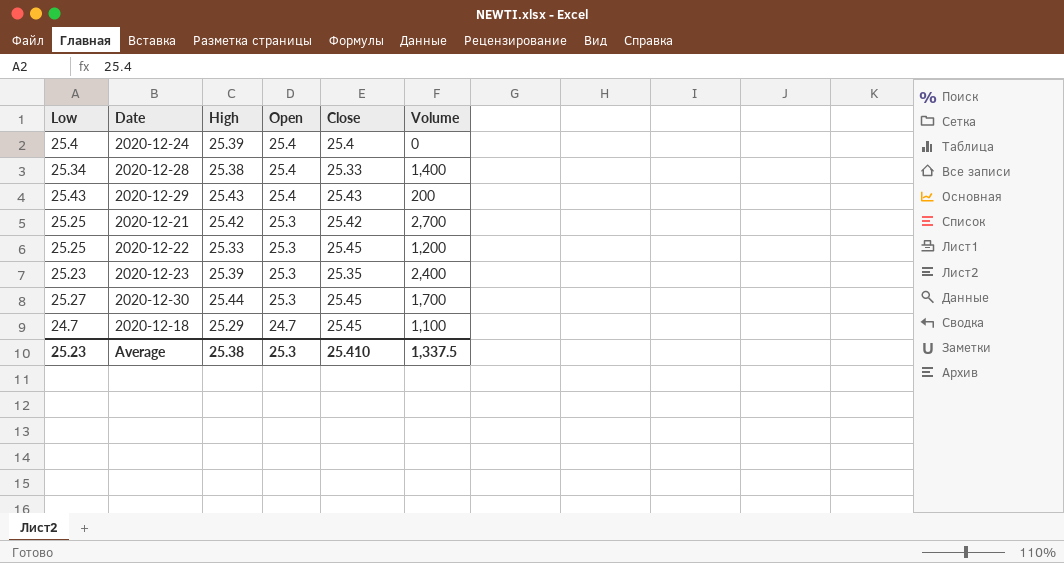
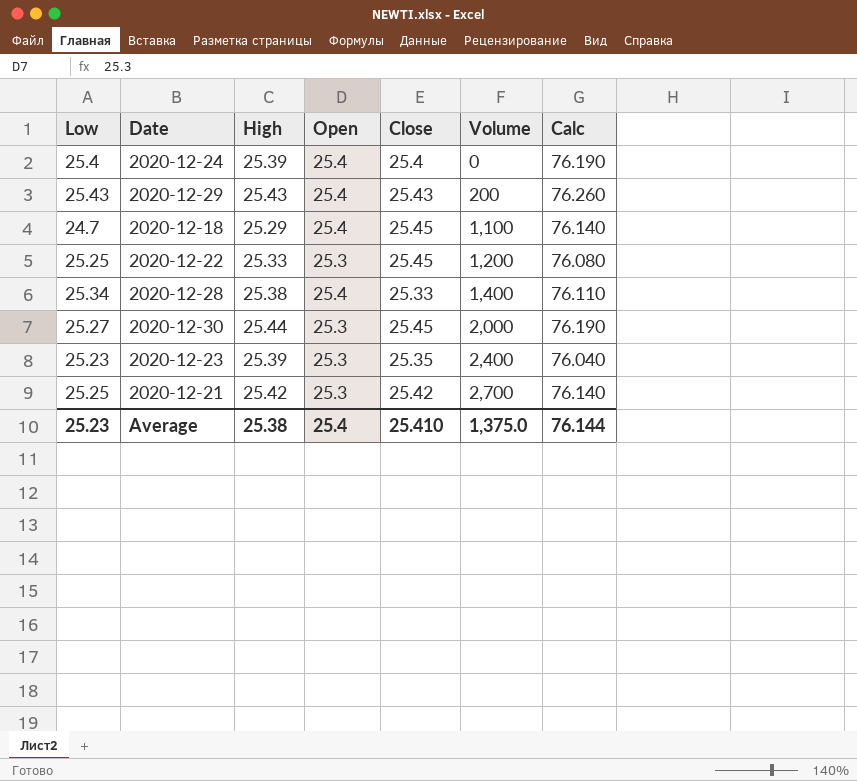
row order: Open descending -> Volume ascending
column Calc | formula: none -> [High] + [Open] + [Close]
2020-12-18 | Open: 24.7 -> 25.4
2020-12-30 | Volume: 1,700 -> 2,000
Average | Open: 25.3 -> 25.4
Average | Volume: 1,337.5 -> 1,375.0

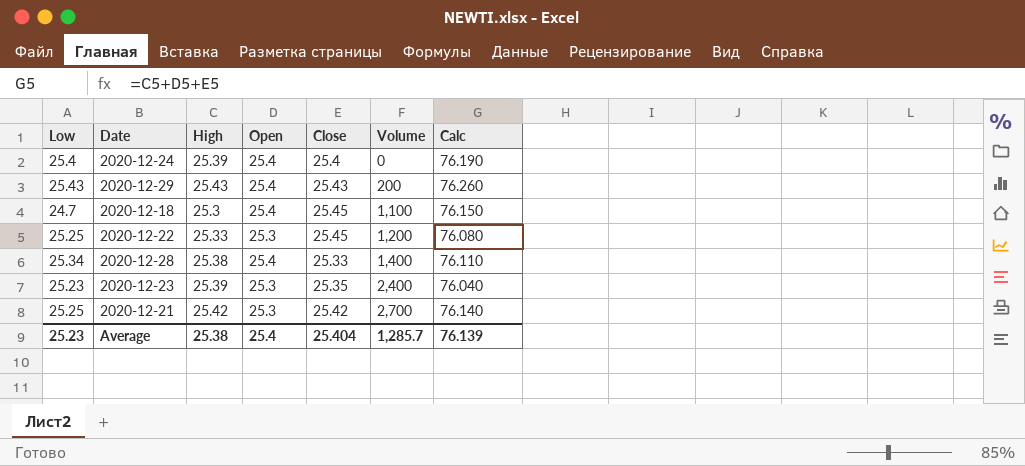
row 2020-12-30: 25.27 | 25.44 | 25.3 | 25.45 | 2,000 | 76.190 -> none
2020-12-18 | High: 25.29 -> 25.3
2020-12-18 | Calc: 76.140 -> 76.150
Average | Close: 25.410 -> 25.404
Average | Volume: 1,375.0 -> 1,285.7
Average | Calc: 76.144 -> 76.139

